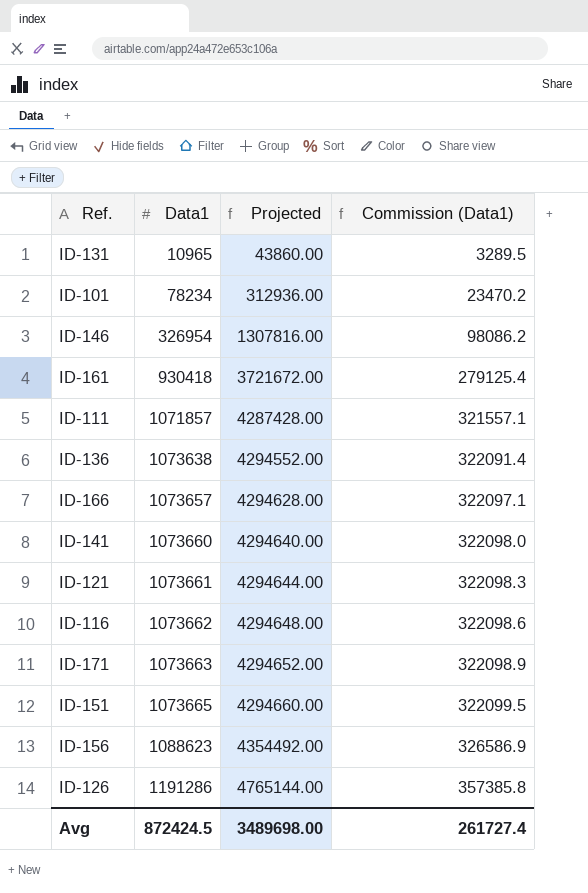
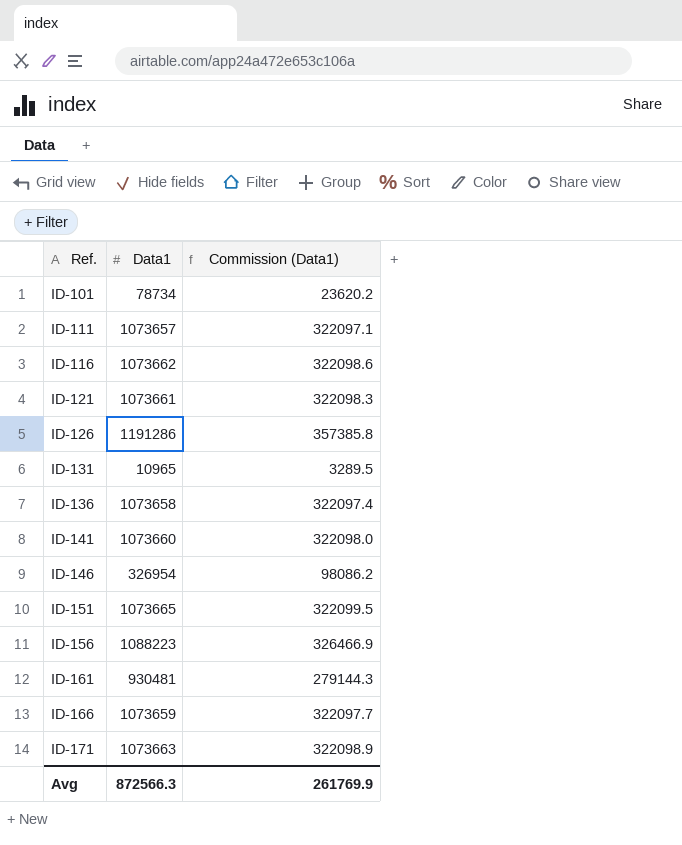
row order: Data1 ascending -> Ref. ascending
column Projected | formula: [Data1] * 4 -> none
ID-101 | Data1: 78234 -> 78734
ID-101 | Commission (Data1): 23470.2 -> 23620.2
ID-111 | Data1: 1071857 -> 1073657
ID-111 | Commission (Data1): 321557.1 -> 322097.1
ID-136 | Data1: 1073638 -> 1073658
ID-136 | Commission (Data1): 322091.4 -> 322097.4
ID-156 | Data1: 1088623 -> 1088223
ID-156 | Commission (Data1): 326586.9 -> 326466.9
ID-161 | Data1: 930418 -> 930481
ID-161 | Commission (Data1): 279125.4 -> 279144.3
ID-166 | Data1: 1073657 -> 1073659
ID-166 | Commission (Data1): 322097.1 -> 322097.7
Avg | Data1: 872424.5 -> 872566.3
Avg | Commission (Data1): 261727.4 -> 261769.9

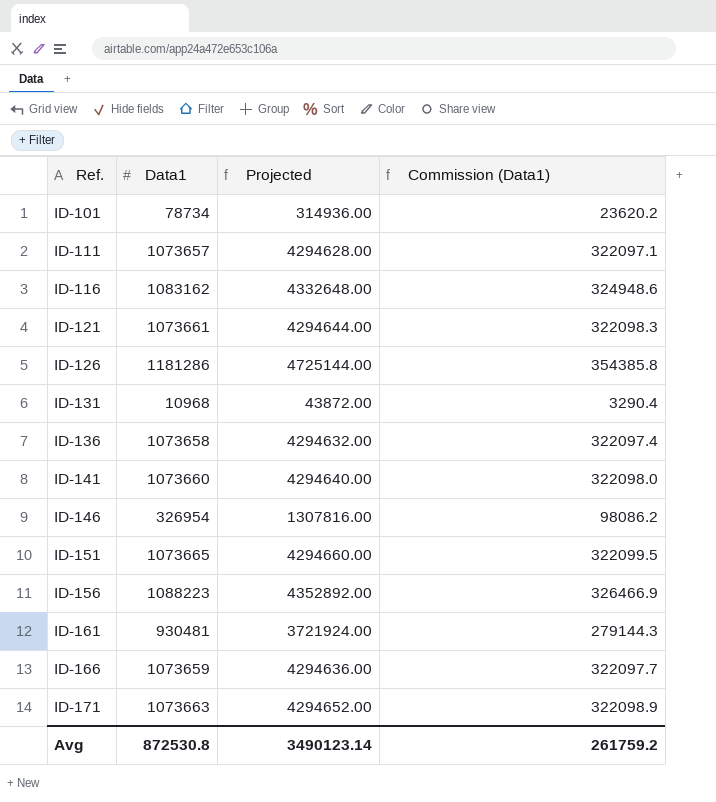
column Projected | formula: none -> [Data1] * 4
ID-116 | Data1: 1073662 -> 1083162
ID-116 | Commission (Data1): 322098.6 -> 324948.6
ID-126 | Data1: 1191286 -> 1181286
ID-126 | Commission (Data1): 357385.8 -> 354385.8
ID-131 | Data1: 10965 -> 10968
ID-131 | Commission (Data1): 3289.5 -> 3290.4
Avg | Data1: 872566.3 -> 872530.8
Avg | Commission (Data1): 261769.9 -> 261759.2

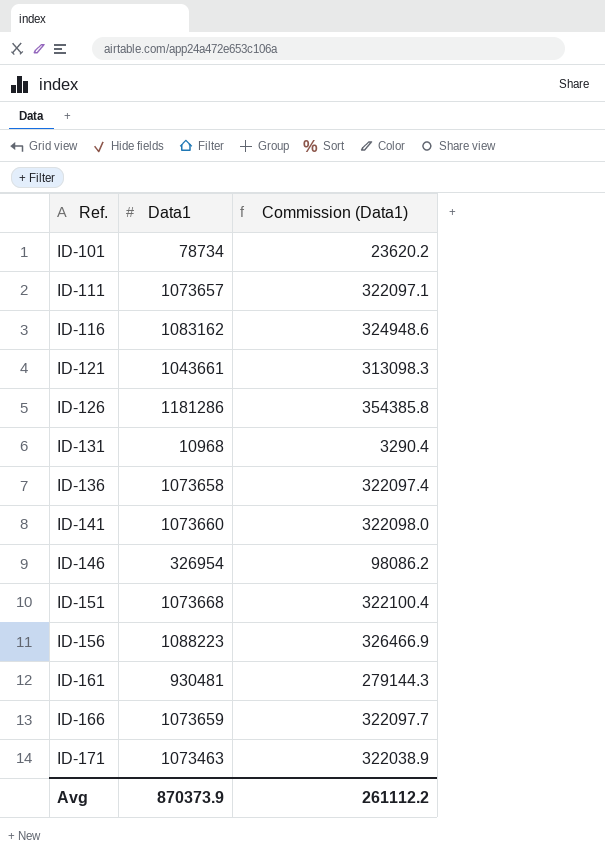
column Projected | formula: [Data1] * 4 -> none
ID-121 | Data1: 1073661 -> 1043661
ID-121 | Commission (Data1): 322098.3 -> 313098.3
ID-151 | Data1: 1073665 -> 1073668
ID-151 | Commission (Data1): 322099.5 -> 322100.4
ID-171 | Data1: 1073663 -> 1073463
ID-171 | Commission (Data1): 322098.9 -> 322038.9
Avg | Data1: 872530.8 -> 870373.9
Avg | Commission (Data1): 261759.2 -> 261112.2

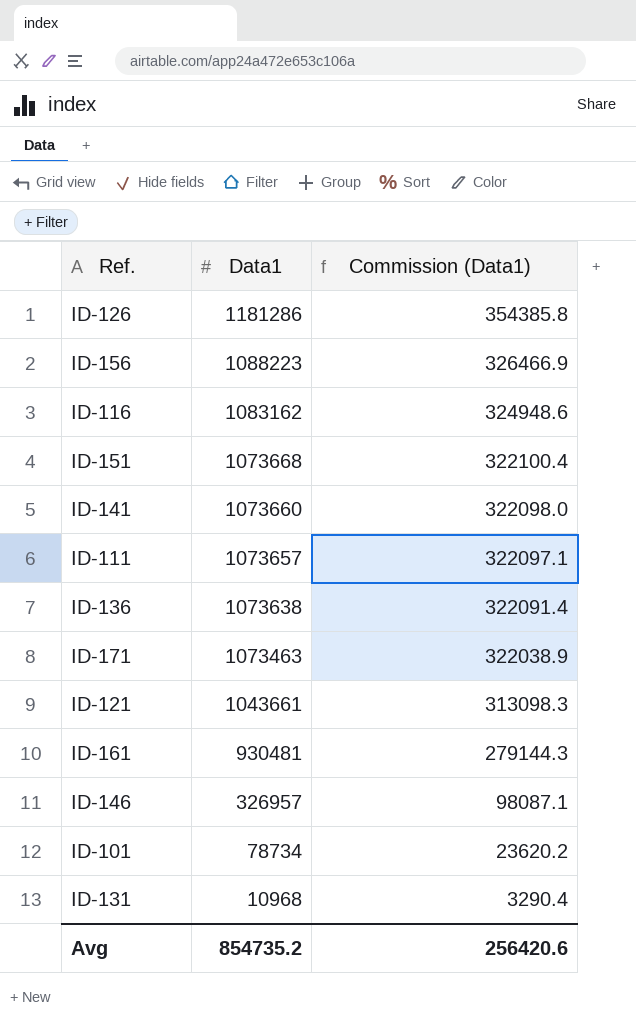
row order: Ref. ascending -> Data1 descending
row ID-166: 1073659 | 322097.7 -> none
ID-136 | Data1: 1073658 -> 1073638
ID-136 | Commission (Data1): 322097.4 -> 322091.4
ID-146 | Data1: 326954 -> 326957
ID-146 | Commission (Data1): 98086.2 -> 98087.1
Avg | Data1: 870373.9 -> 854735.2
Avg | Commission (Data1): 261112.2 -> 256420.6

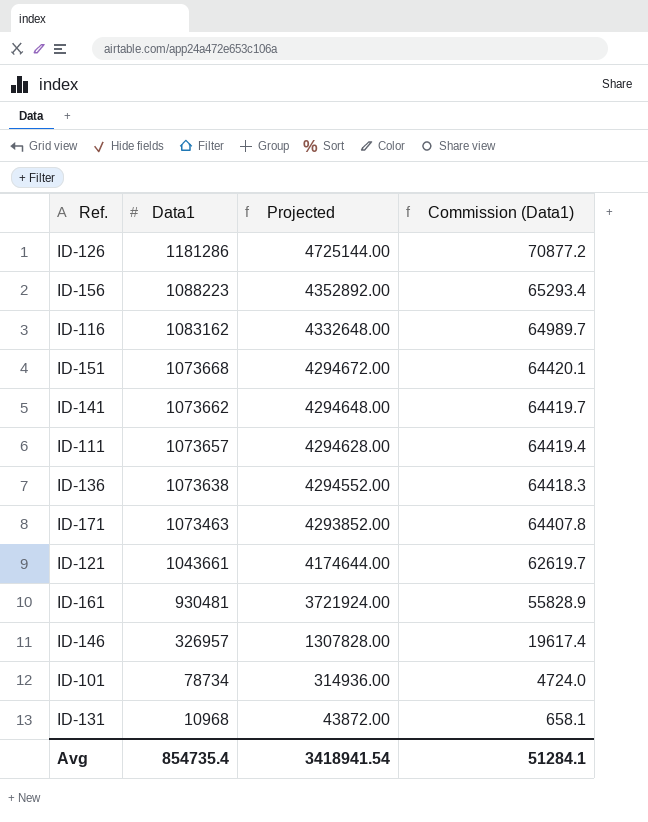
column Projected | formula: none -> [Data1] * 4
column Commission (Data1) | formula: [Data1] * 0.3 -> [Data1] * 0.06
ID-141 | Data1: 1073660 -> 1073662
Avg | Data1: 854735.2 -> 854735.4
Avg | Commission (Data1): 256420.6 -> 51284.1

